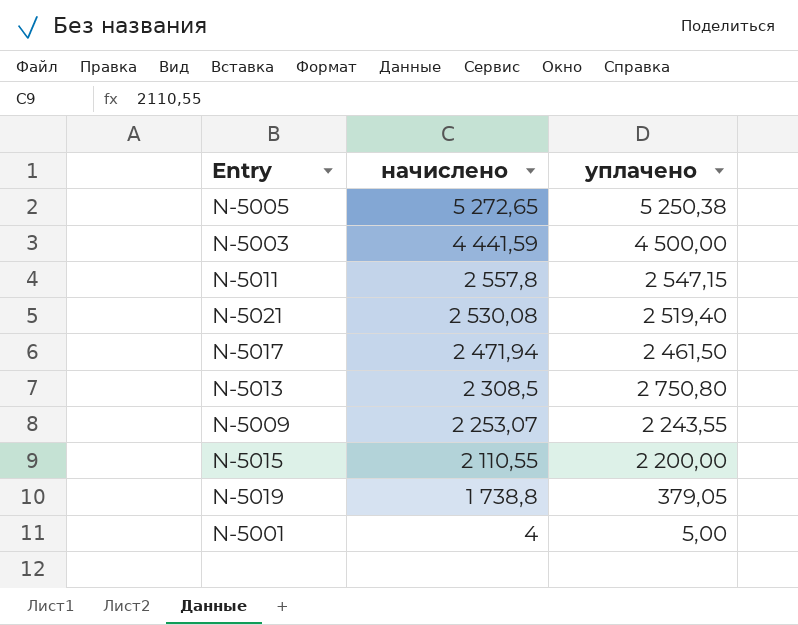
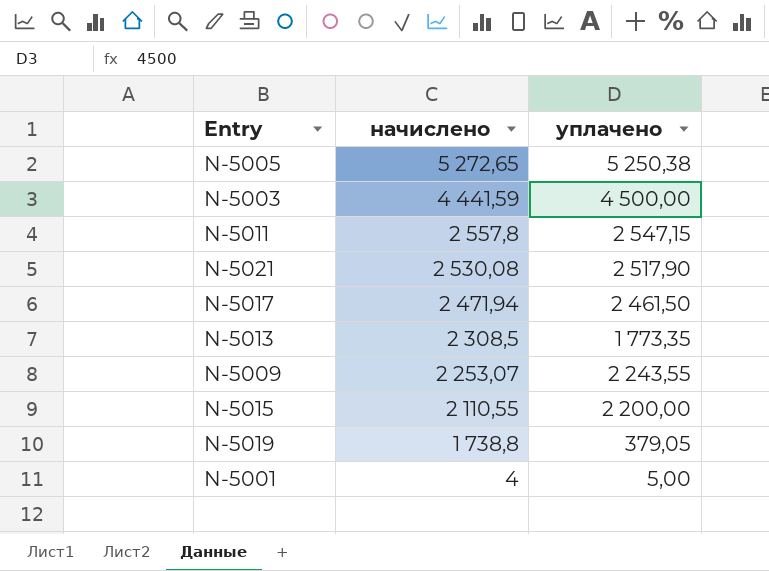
N-5021 | уплачено: 2 519,40 -> 2 517,90
N-5013 | уплачено: 2 750,80 -> 1 773,35

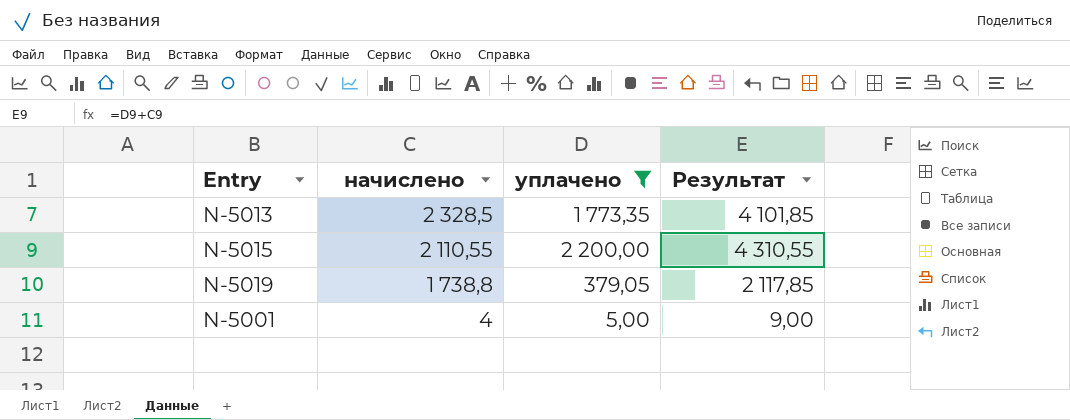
filter: none -> уплачено <= 2 200,00
column Результат | formula: none -> [начислено] + [уплачено]
N-5013 | начислено: 2 308,5 -> 2 328,5

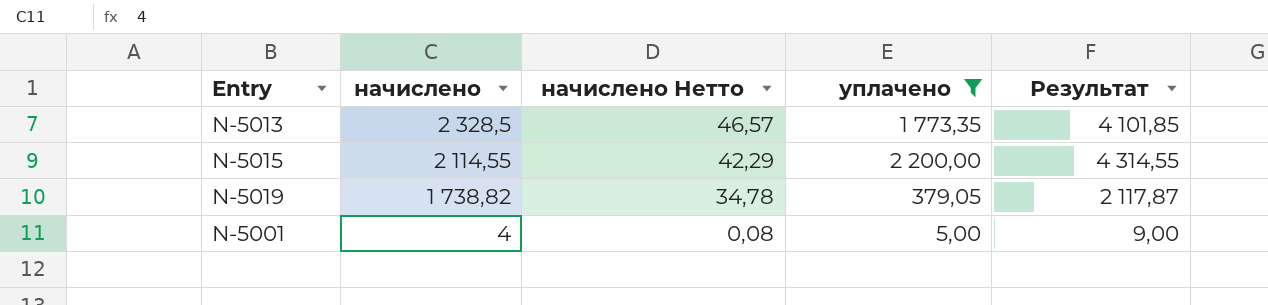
column начислено Нетто | formula: none -> [начислено] * 0,02
N-5015 | начислено: 2 110,55 -> 2 114,55
N-5015 | Результат: 4 310,55 -> 4 314,55
N-5019 | начислено: 1 738,8 -> 1 738,82
N-5019 | Результат: 2 117,85 -> 2 117,87

